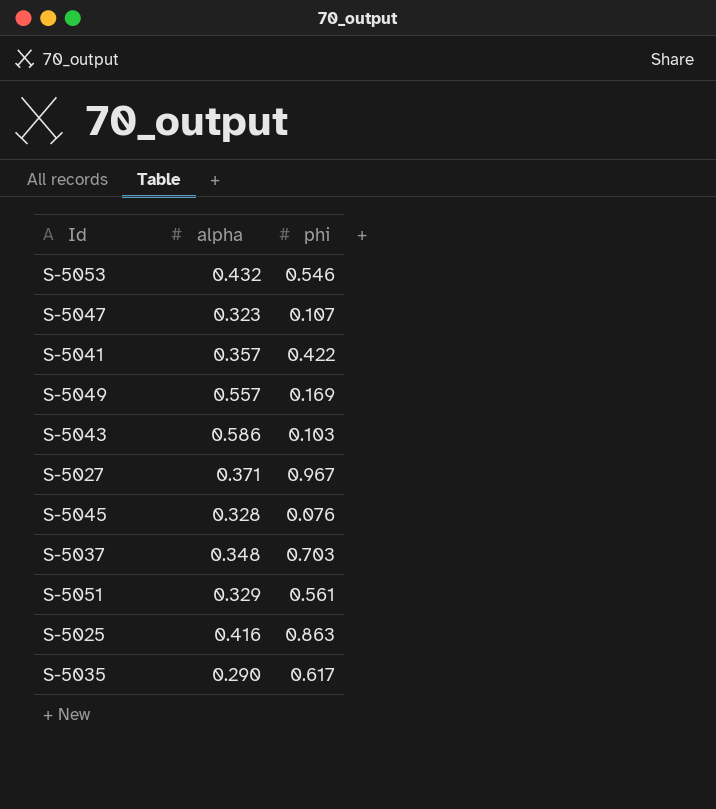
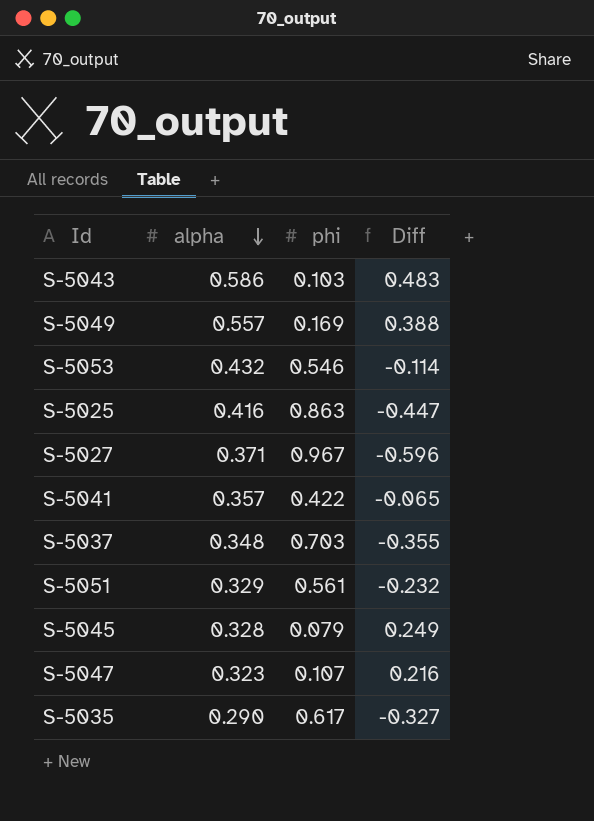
row order: none -> alpha descending
column Diff | formula: none -> [alpha] - [phi]
S-5045 | phi: 0.076 -> 0.079

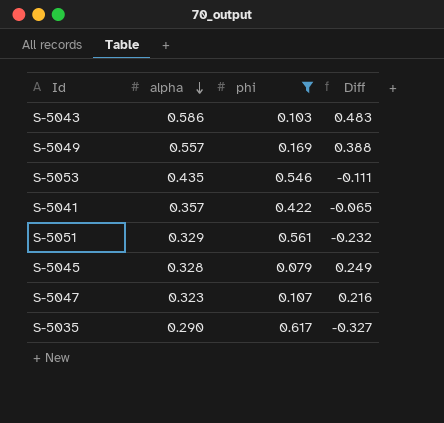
filter: none -> phi <= 0.617
S-5053 | alpha: 0.432 -> 0.435
S-5053 | Diff: -0.114 -> -0.111

